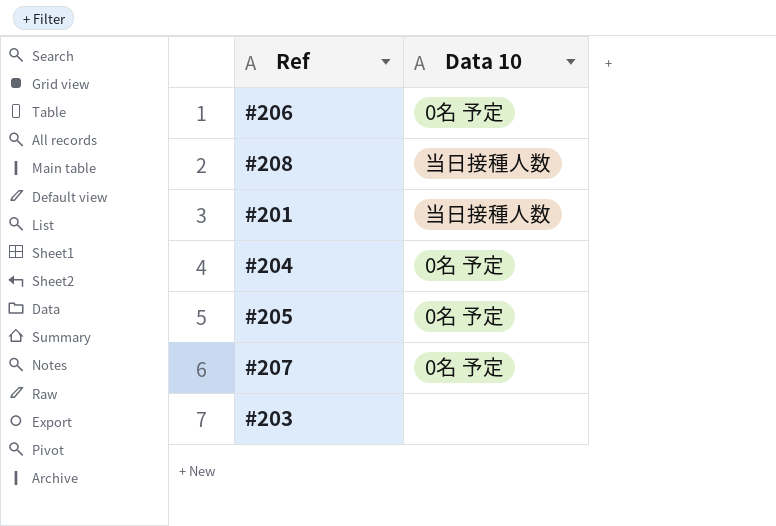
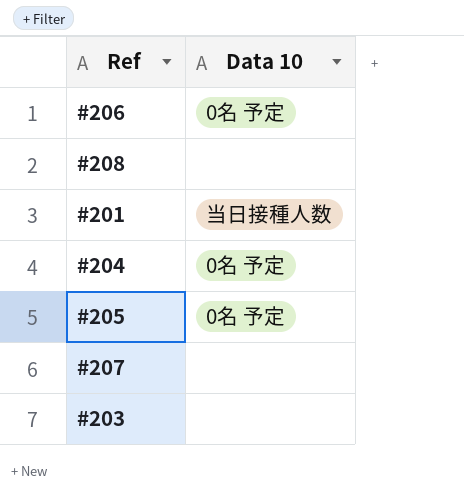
#208 | Data 10: 当日接種人数 -> none
#207 | Data 10: 0名 予定 -> none

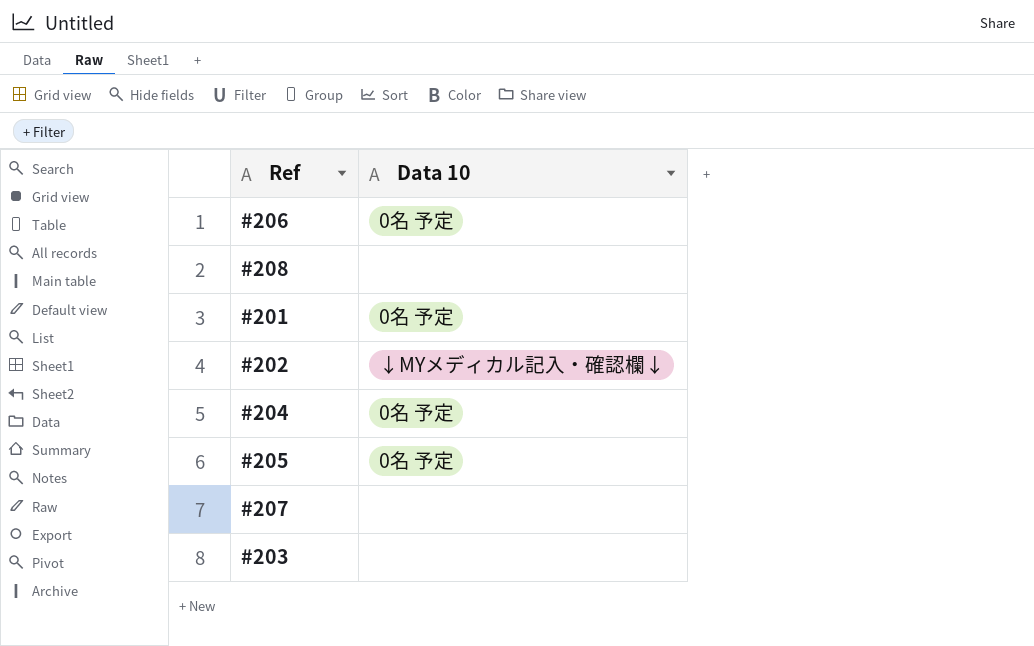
#201 | Data 10: 当日接種人数 -> 0名 予定
row #202: none -> ↓MYメディカル記入・確認欄↓

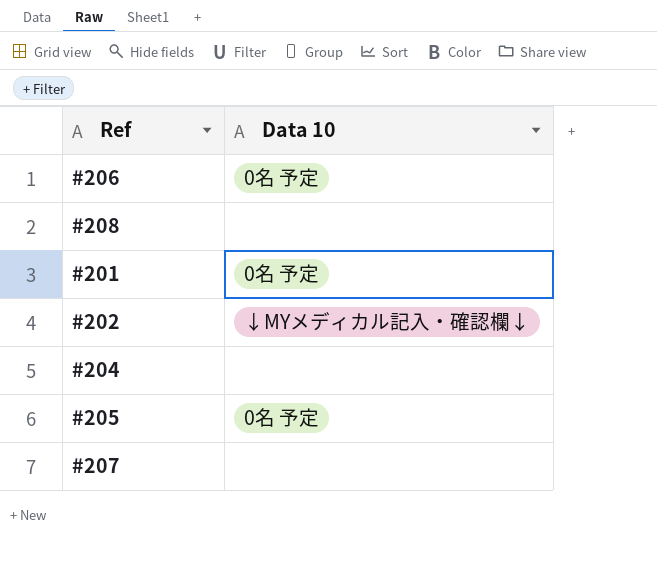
row #203: none -> none
#204 | Data 10: 0名 予定 -> none

